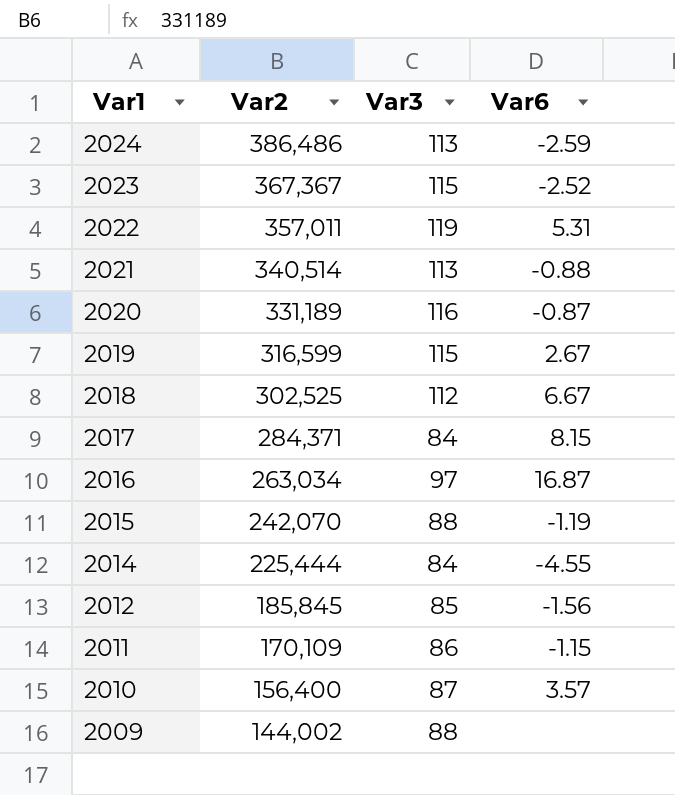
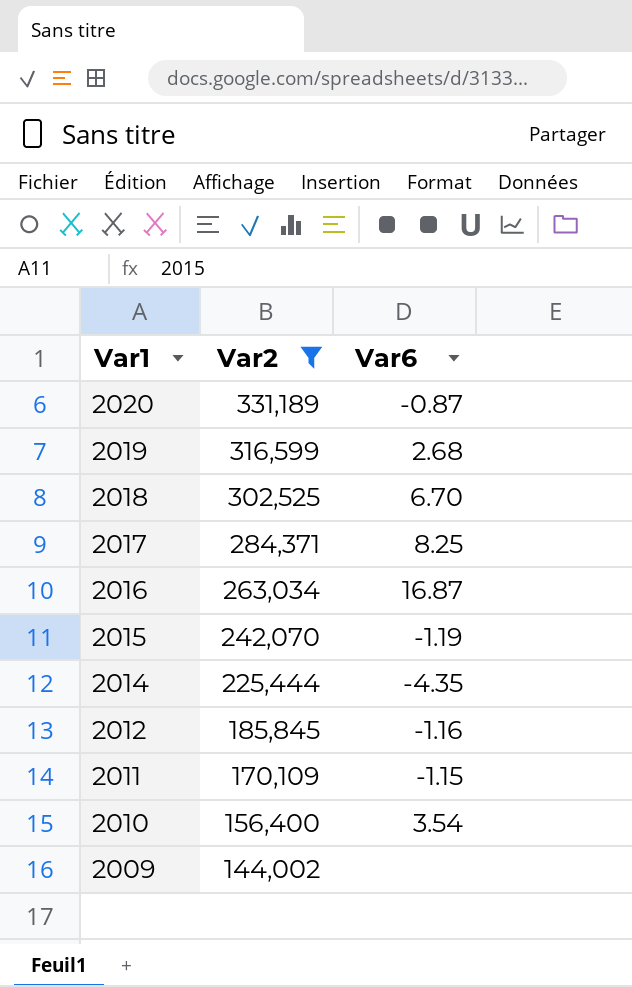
filter: none -> Var2 <= 331,189
column Var3 | position: 3 -> none
2019 | Var6: 2.67 -> 2.68
2018 | Var6: 6.67 -> 6.70
2017 | Var6: 8.15 -> 8.25
2014 | Var6: -4.55 -> -4.35
2012 | Var6: -1.56 -> -1.16
2010 | Var6: 3.57 -> 3.54

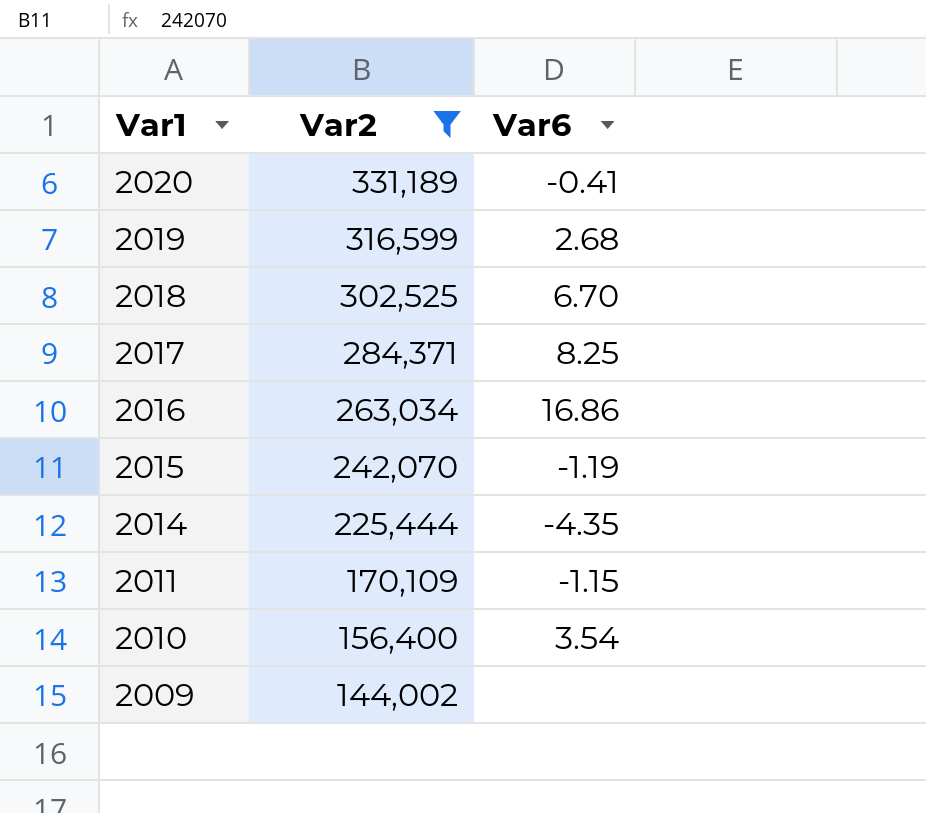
row 2012: 185,845 | -1.16 -> none
2020 | Var6: -0.87 -> -0.41
2016 | Var6: 16.87 -> 16.86

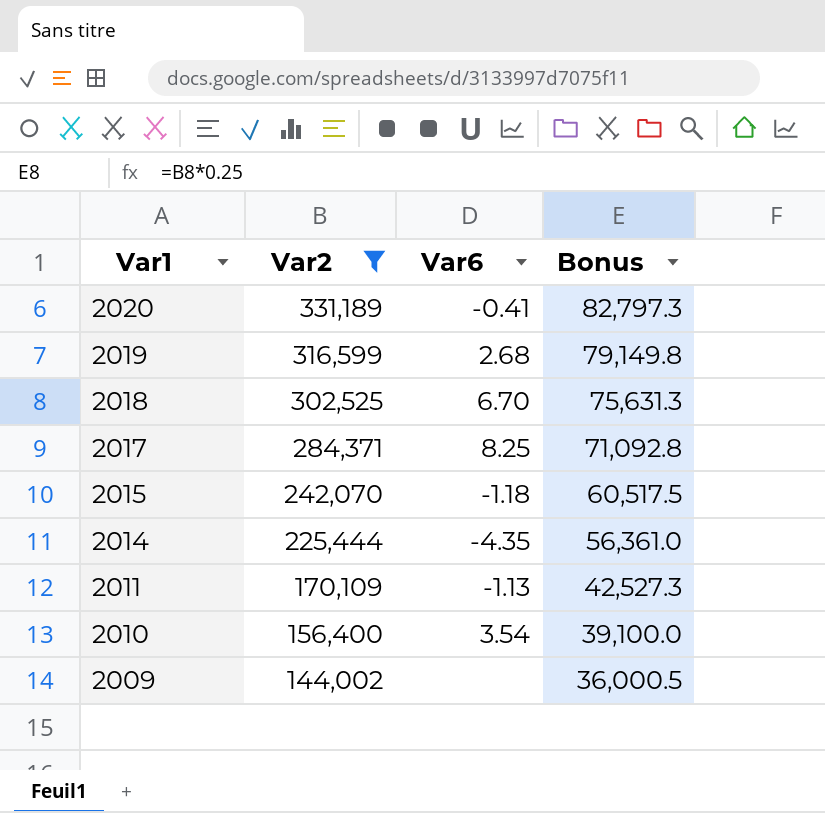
column Bonus | formula: none -> [Var2] * 0.25
row 2016: 263,034 | 16.86 -> none
2015 | Var6: -1.19 -> -1.18
2011 | Var6: -1.15 -> -1.13

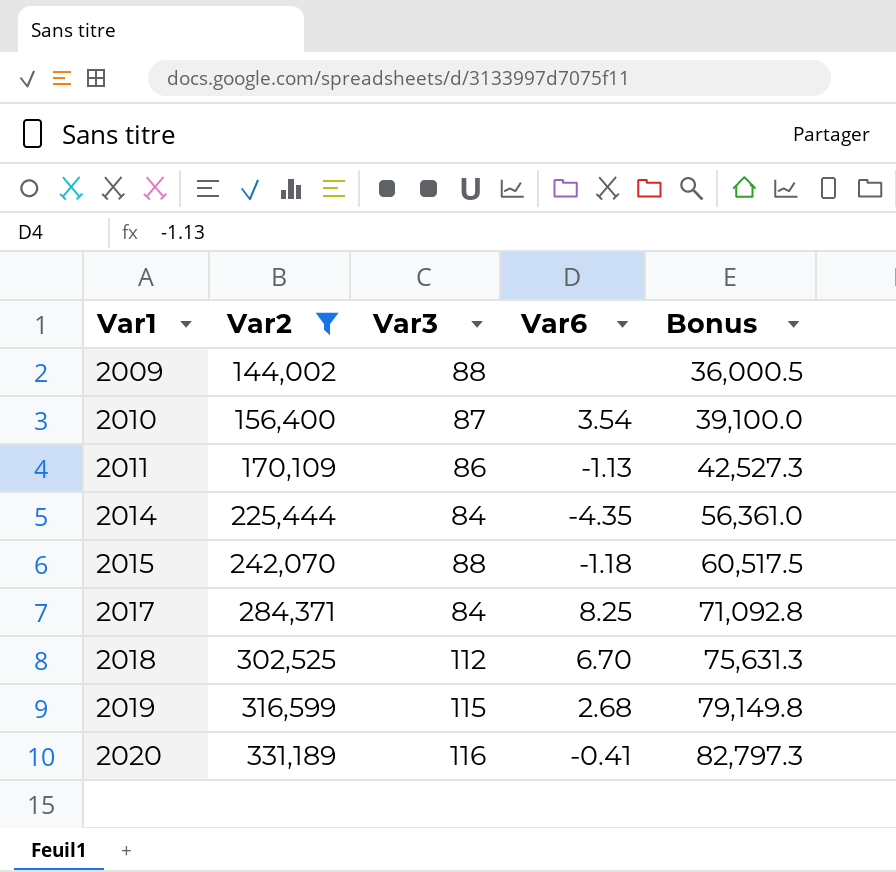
row order: Var1 descending -> Var1 ascending
column Var3 | position: none -> 3

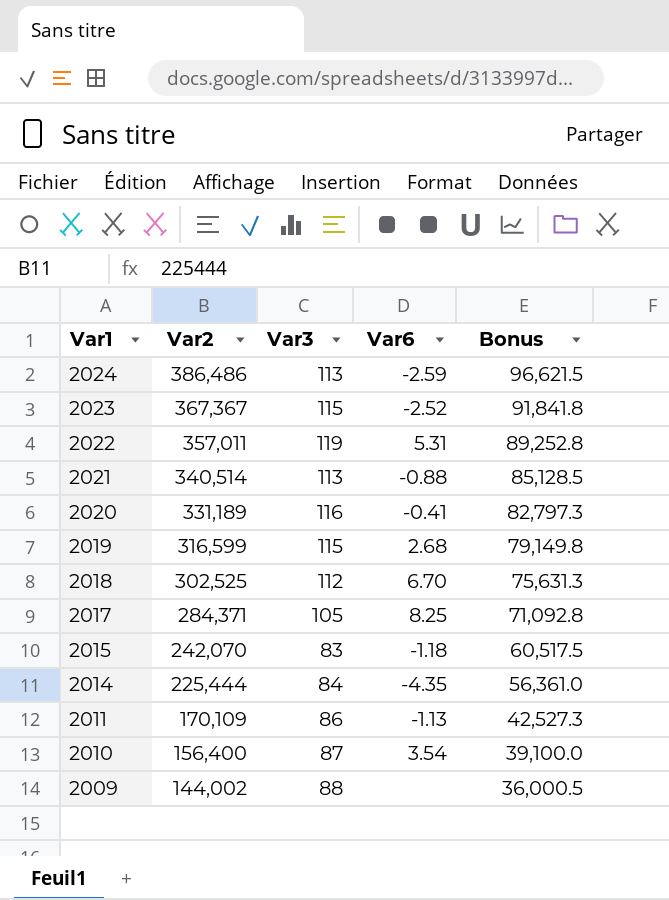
filter: Var2 <= 331,189 -> none
row order: Var1 ascending -> Var1 descending
2017 | Var3: 84 -> 105
2015 | Var3: 88 -> 83

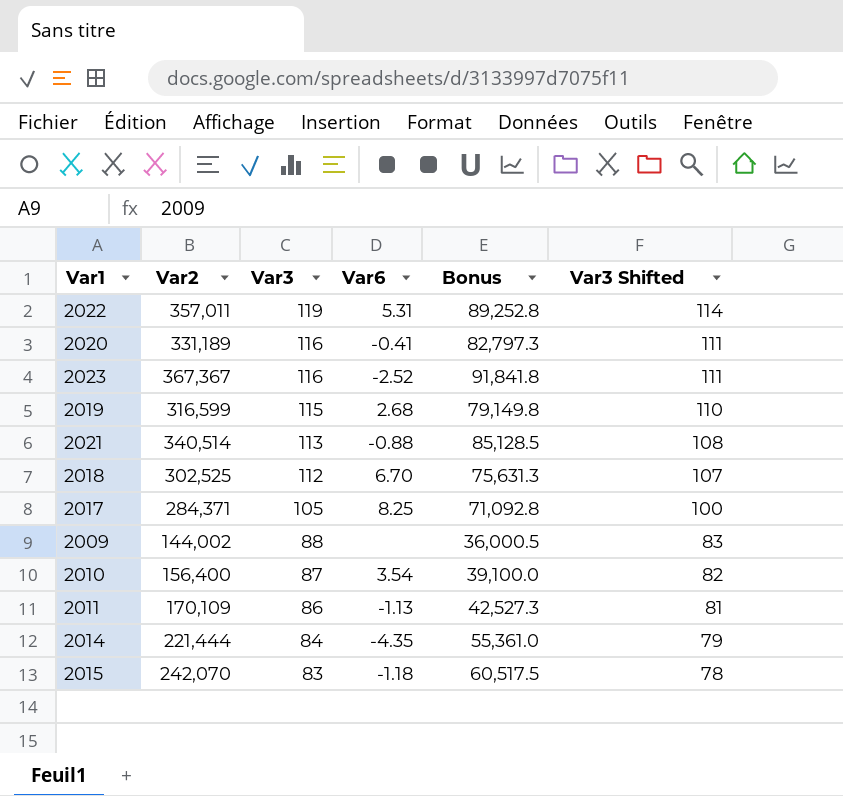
row order: Var1 descending -> Var3 descending
column Var3 Shifted | formula: none -> [Var3] - 5
row 2024: 386,486 | 113 | -2.59 | 96,621.5 -> none
2023 | Var3: 115 -> 116
2014 | Var2: 225,444 -> 221,444
2014 | Bonus: 56,361.0 -> 55,361.0

